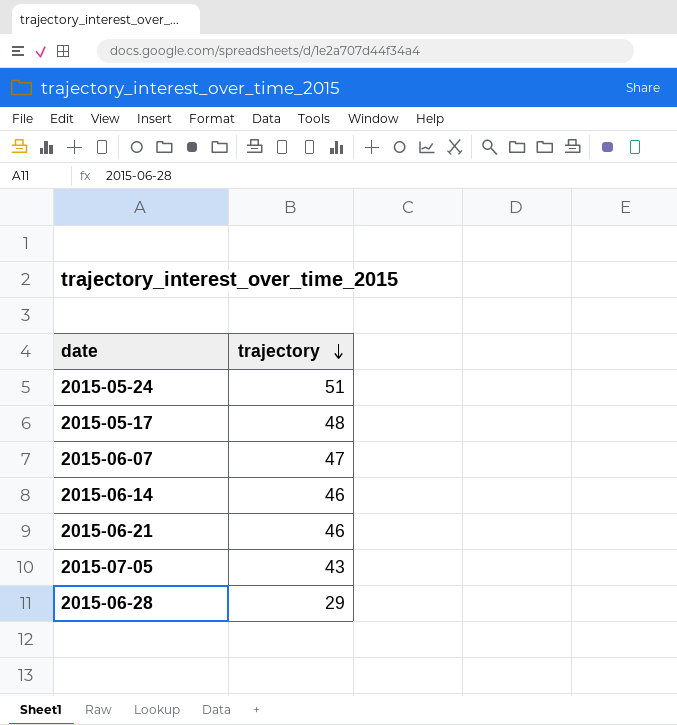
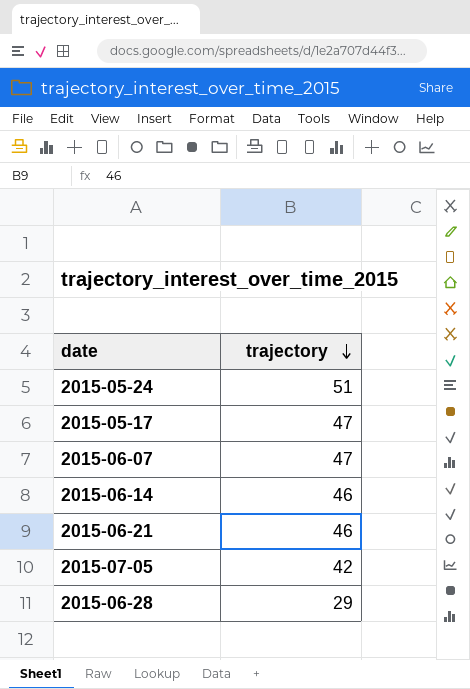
2015-05-17 | trajectory: 48 -> 47
2015-07-05 | trajectory: 43 -> 42

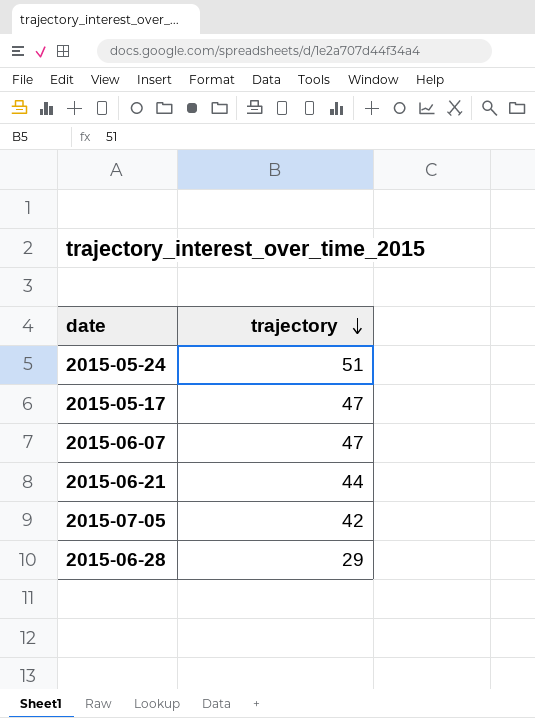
row 2015-06-14: 46 -> none
2015-06-21 | trajectory: 46 -> 44

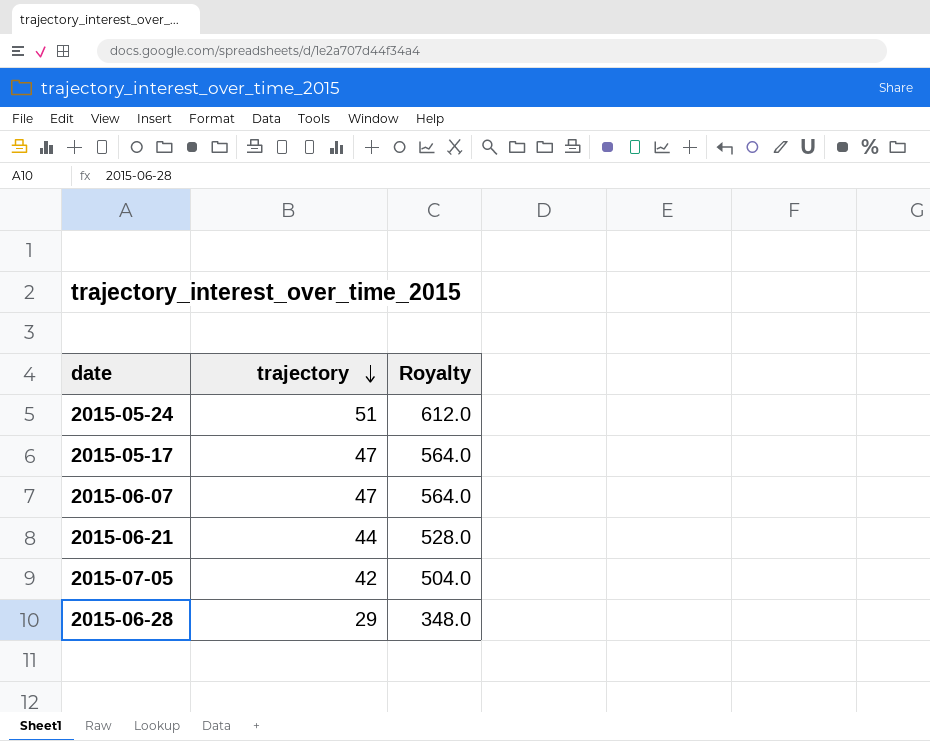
column Royalty | formula: none -> [trajectory] * 12

